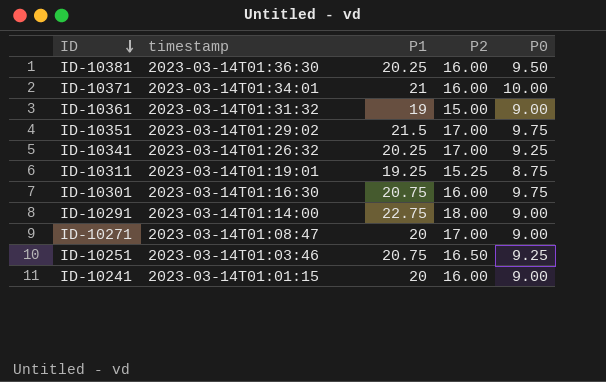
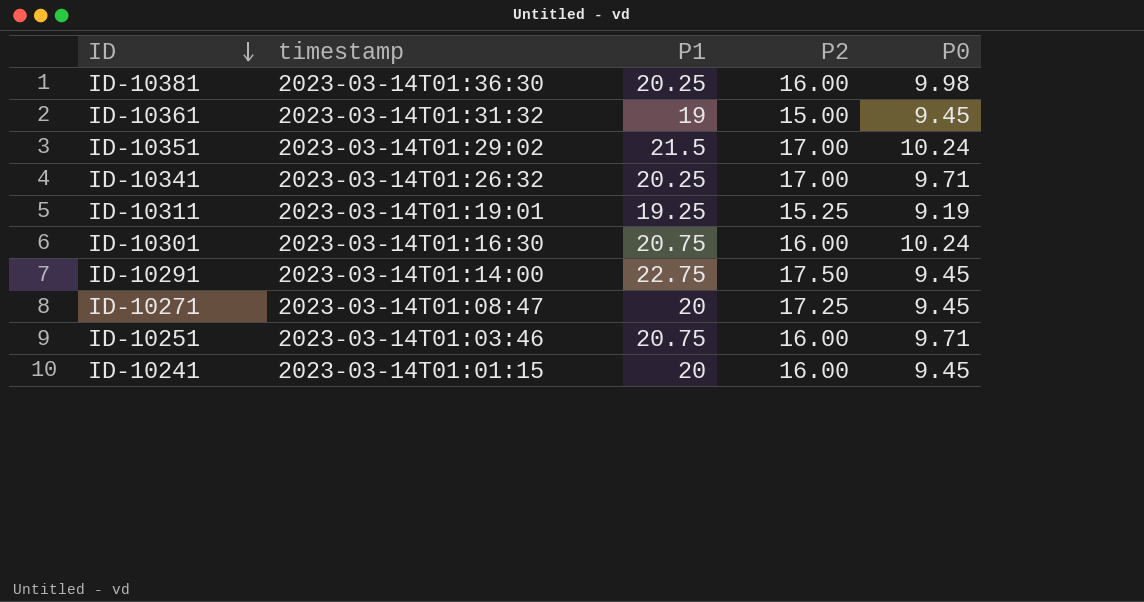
row ID-10371: 2023-03-14T01:34:01 | 21 | 16.00 | 10.00 -> none
ID-10381 | P0: 9.50 -> 9.98
ID-10361 | P0: 9.00 -> 9.45
ID-10351 | P0: 9.75 -> 10.24
ID-10341 | P0: 9.25 -> 9.71
ID-10311 | P0: 8.75 -> 9.19
ID-10301 | P0: 9.75 -> 10.24
ID-10291 | P2: 18.00 -> 17.50
ID-10291 | P0: 9.00 -> 9.45
ID-10271 | P2: 17.00 -> 17.25
ID-10271 | P0: 9.00 -> 9.45
ID-10251 | P2: 16.50 -> 16.00
ID-10251 | P0: 9.25 -> 9.71
ID-10241 | P0: 9.00 -> 9.45

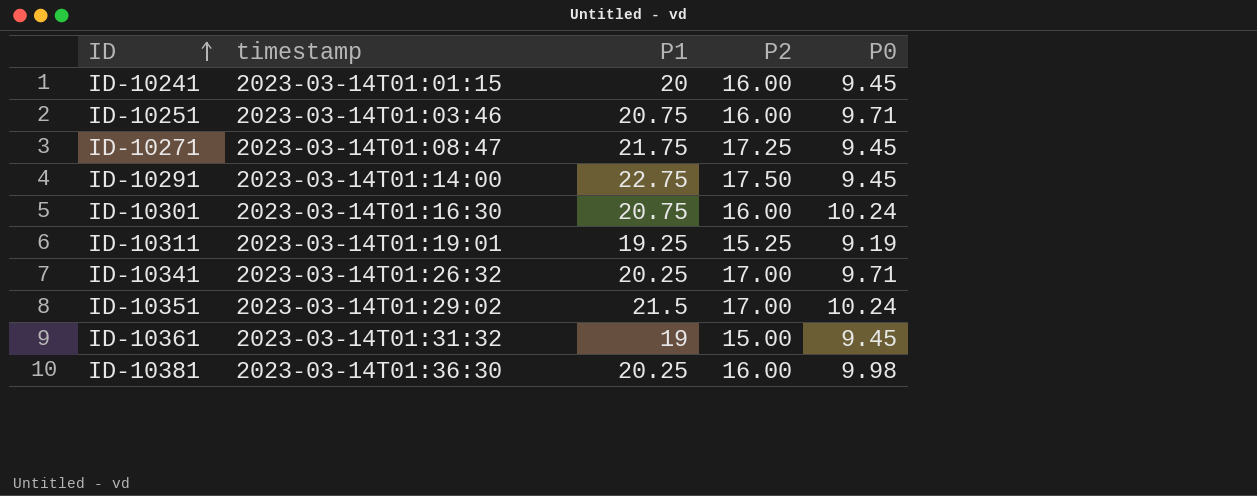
row order: ID descending -> ID ascending
ID-10271 | P1: 20 -> 21.75

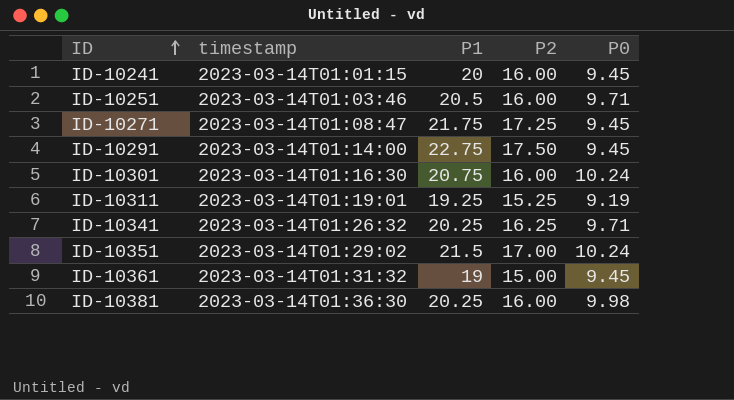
ID-10251 | P1: 20.75 -> 20.5
ID-10341 | P2: 17.00 -> 16.25

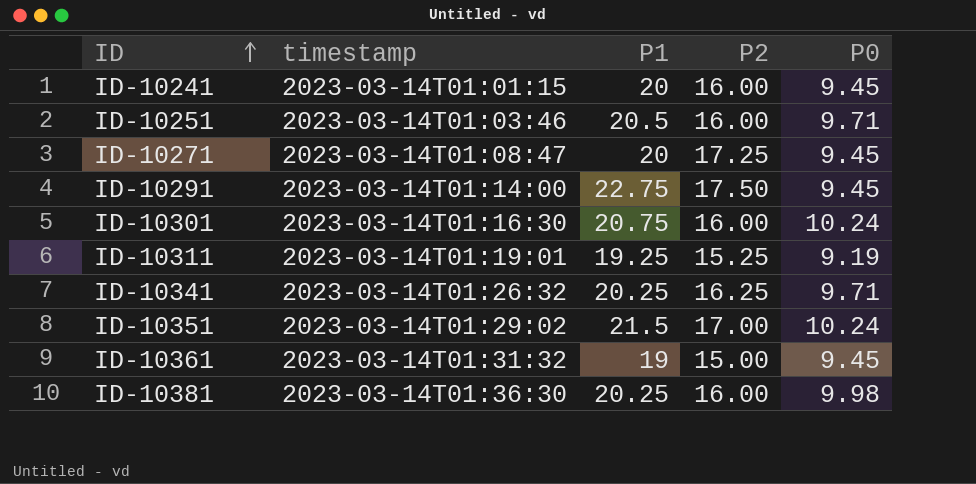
ID-10271 | P1: 21.75 -> 20

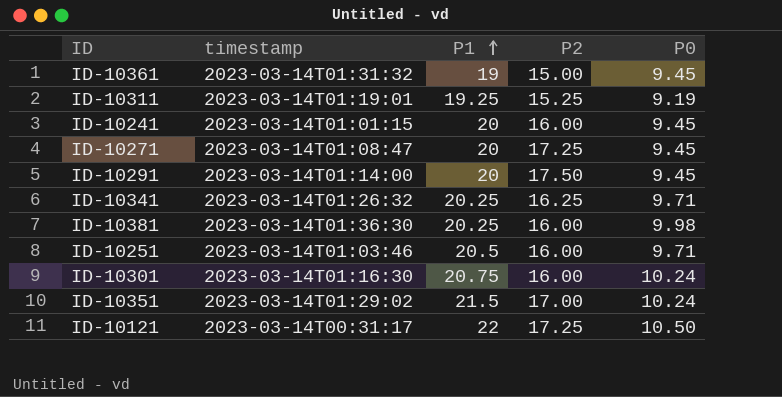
row order: ID ascending -> P1 ascending
ID-10291 | P1: 22.75 -> 20
row ID-10121: none -> 2023-03-14T00:31:17 | 22 | 17.25 | 10.50

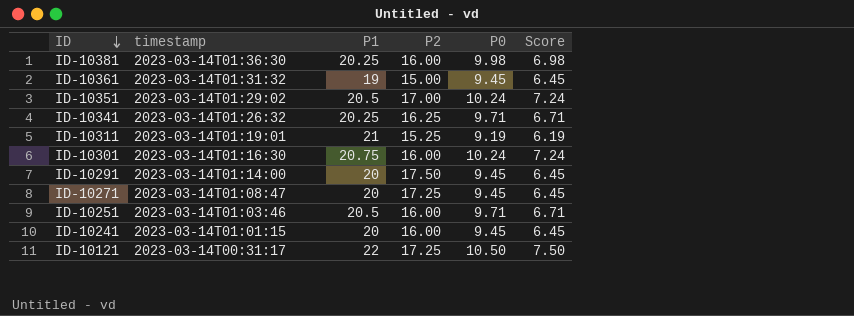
row order: P1 ascending -> ID descending
column Score | formula: none -> [P0] - 3
ID-10351 | P1: 21.5 -> 20.5
ID-10311 | P1: 19.25 -> 21

